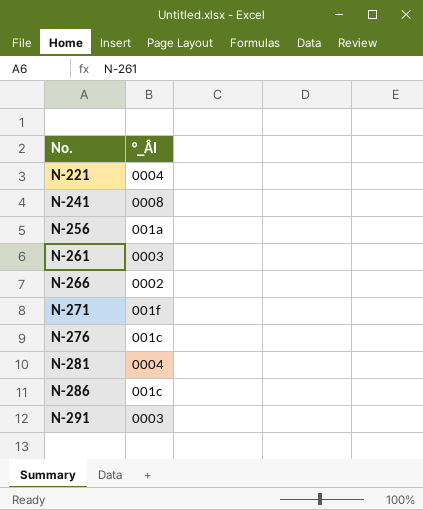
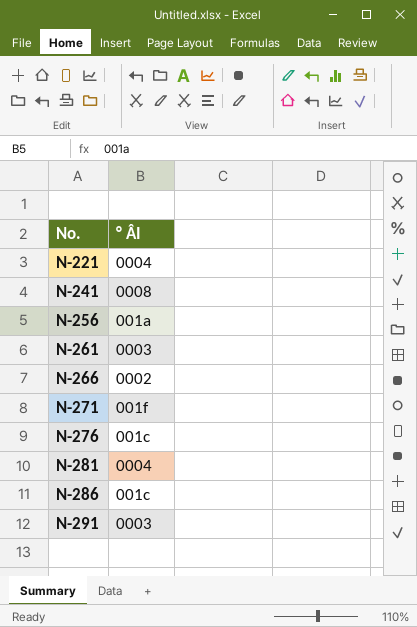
column name: °_ÂI -> ° ÂI

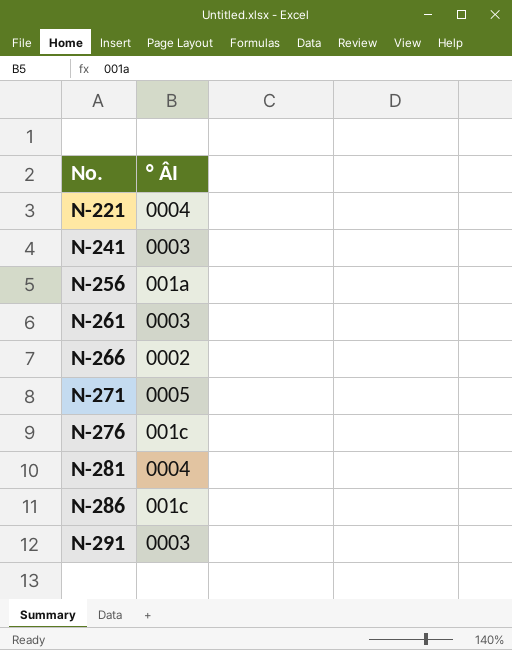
N-241 | ° ÂI: 0008 -> 0003
N-271 | ° ÂI: 001f -> 0005

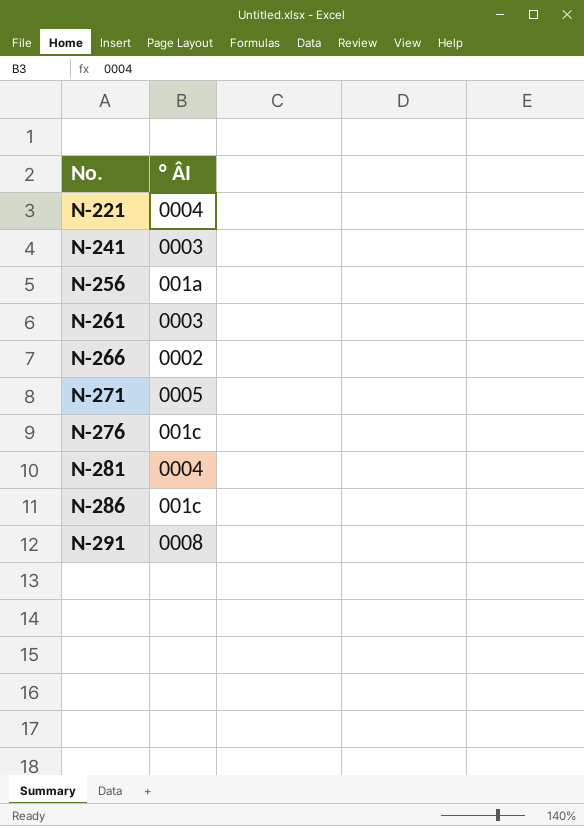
N-291 | ° ÂI: 0003 -> 0008

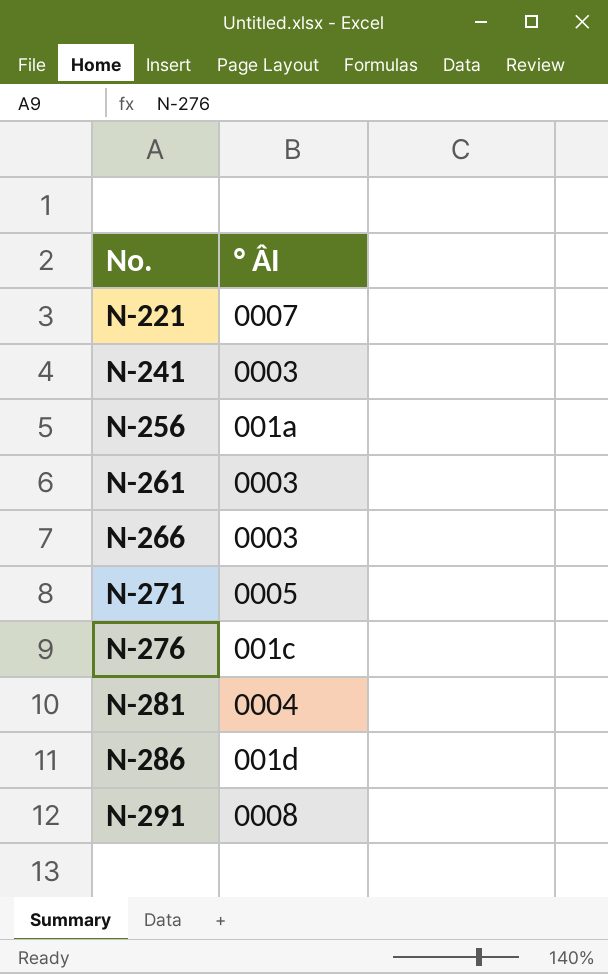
N-221 | ° ÂI: 0004 -> 0007
N-266 | ° ÂI: 0002 -> 0003
N-286 | ° ÂI: 001c -> 001d

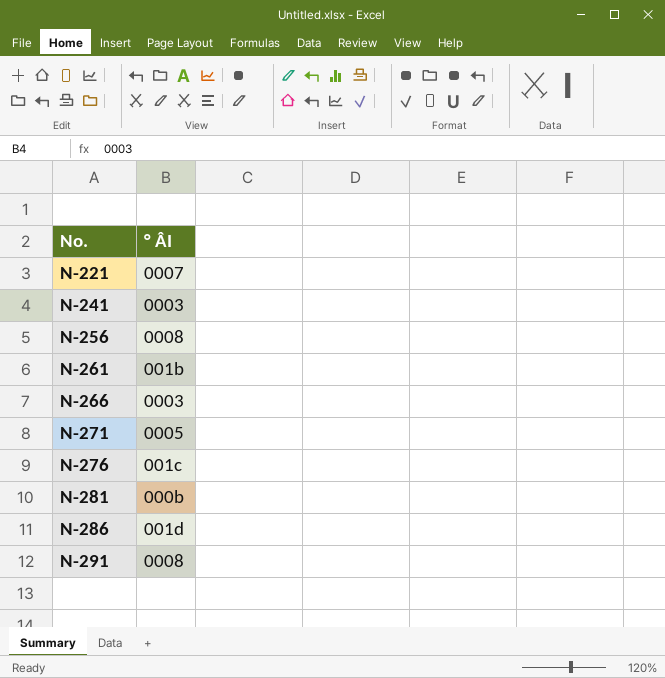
N-256 | ° ÂI: 001a -> 0008
N-261 | ° ÂI: 0003 -> 001b
N-281 | ° ÂI: 0004 -> 000b

